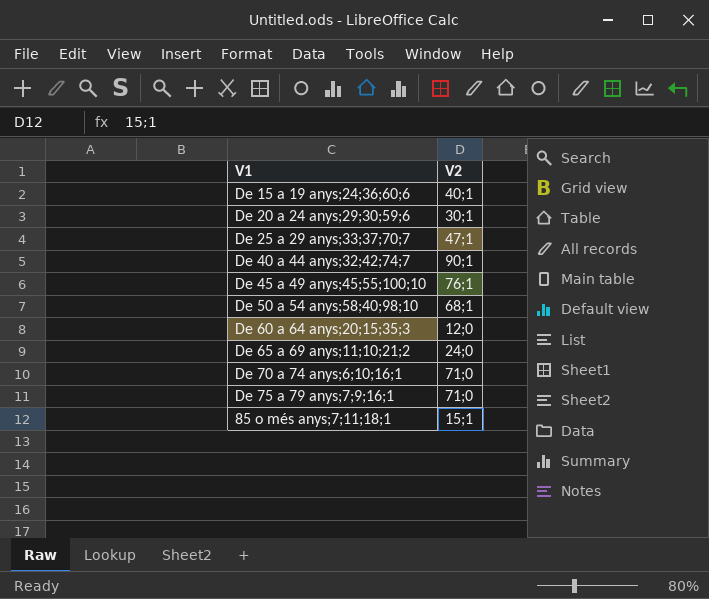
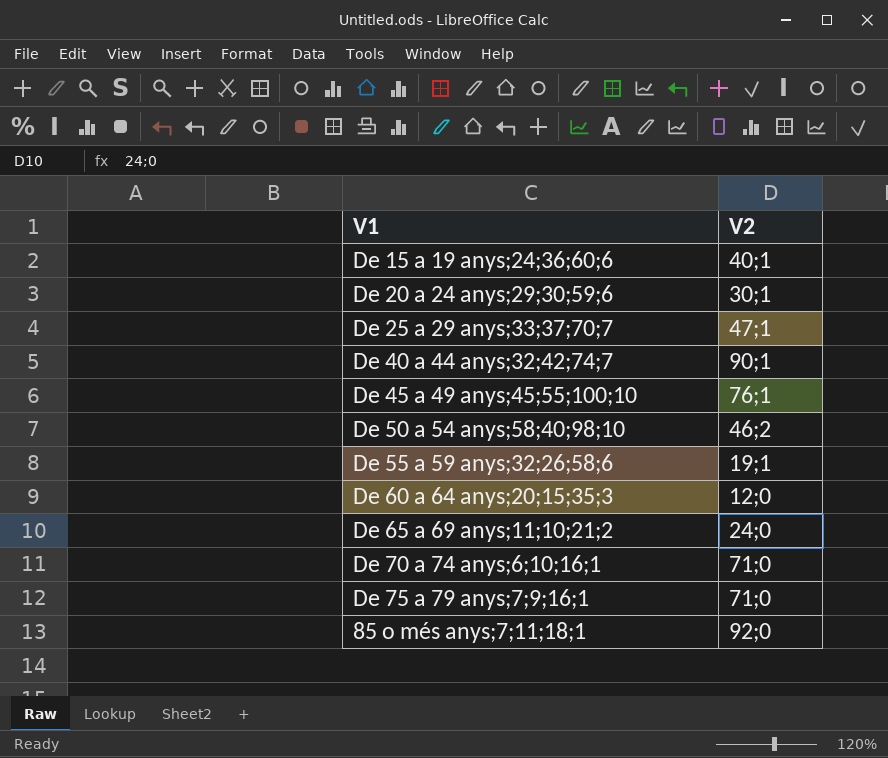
De 50 a 54 anys;58;40;98;10 | V2: 68;1 -> 46;2
row De 55 a 59 anys;32;26;58;6: none -> 19;1
85 o més anys;7;11;18;1 | V2: 15;1 -> 92;0

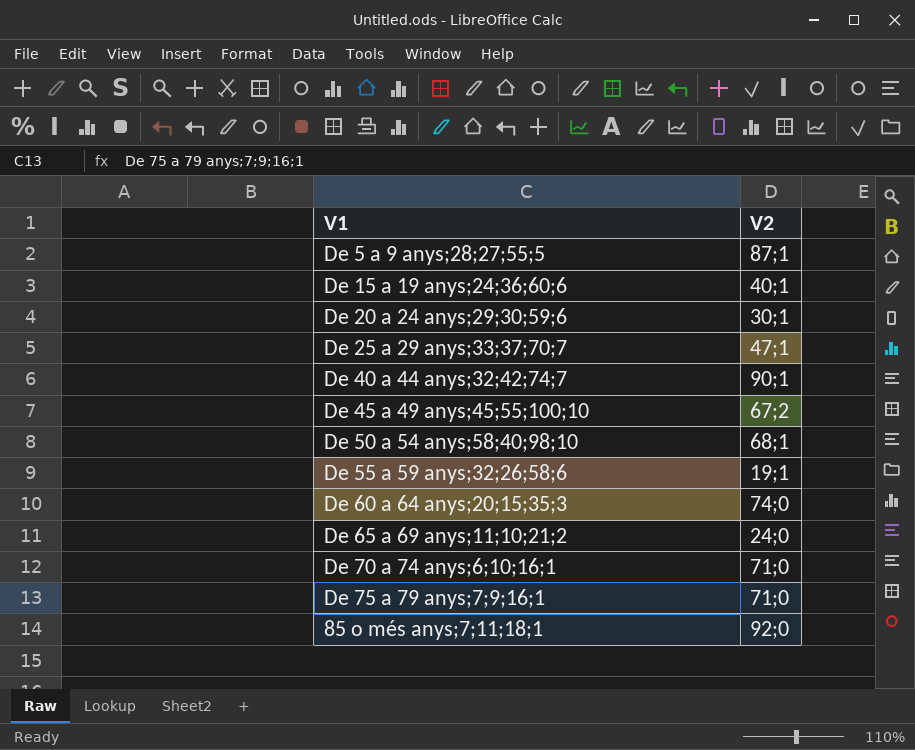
row De 5 a 9 anys;28;27;55;5: none -> 87;1
De 45 a 49 anys;45;55;100;10 | V2: 76;1 -> 67;2
De 50 a 54 anys;58;40;98;10 | V2: 46;2 -> 68;1
De 60 a 64 anys;20;15;35;3 | V2: 12;0 -> 74;0

